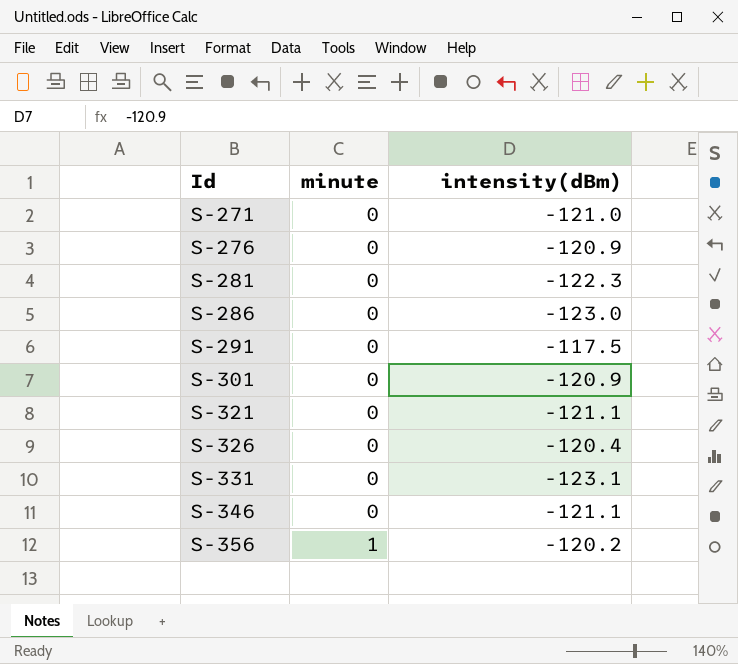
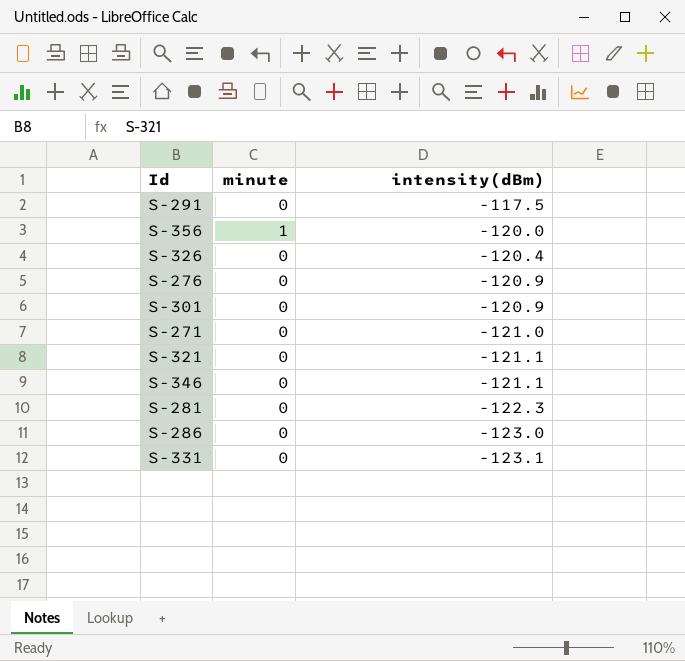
row order: Id ascending -> intensity(dBm) descending
S-356 | intensity(dBm): -120.2 -> -120.0

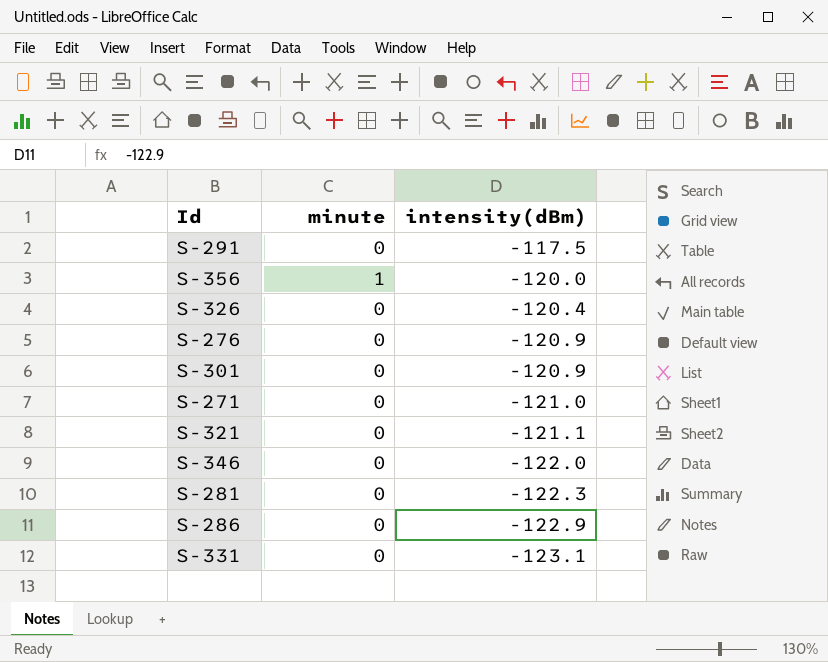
S-346 | intensity(dBm): -121.1 -> -122.0
S-286 | intensity(dBm): -123.0 -> -122.9

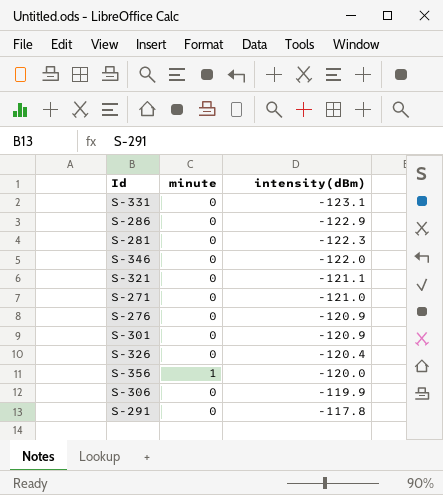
row order: intensity(dBm) descending -> intensity(dBm) ascending
row S-306: none -> 0 | -119.9
S-291 | intensity(dBm): -117.5 -> -117.8

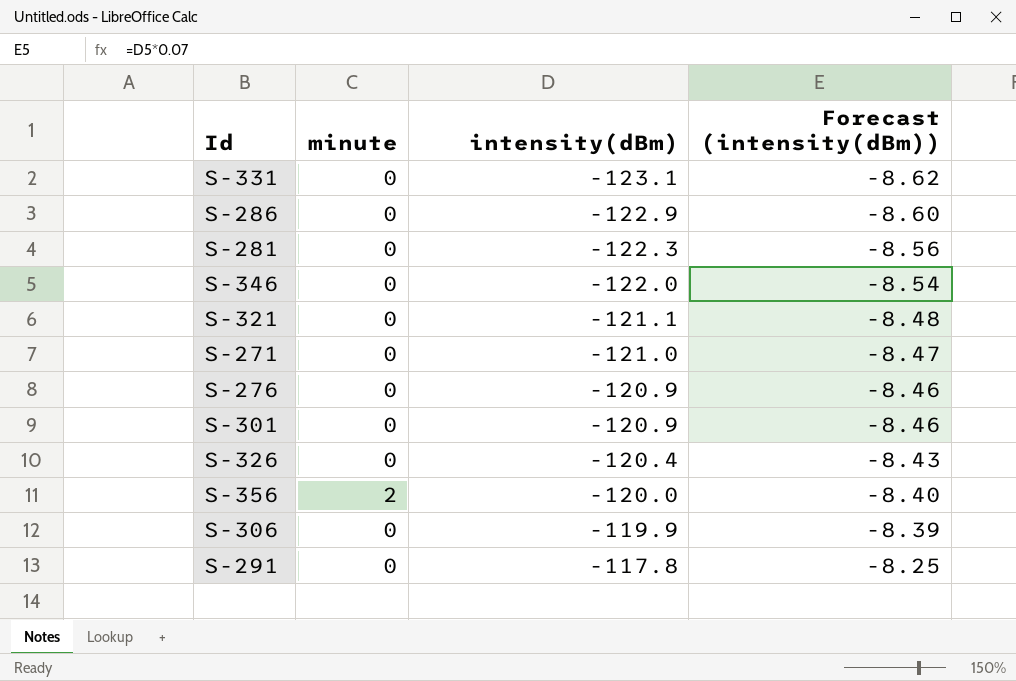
column Forecast (intensity(dBm)) | formula: none -> [intensity(dBm)] * 0.07
S-356 | minute: 1 -> 2

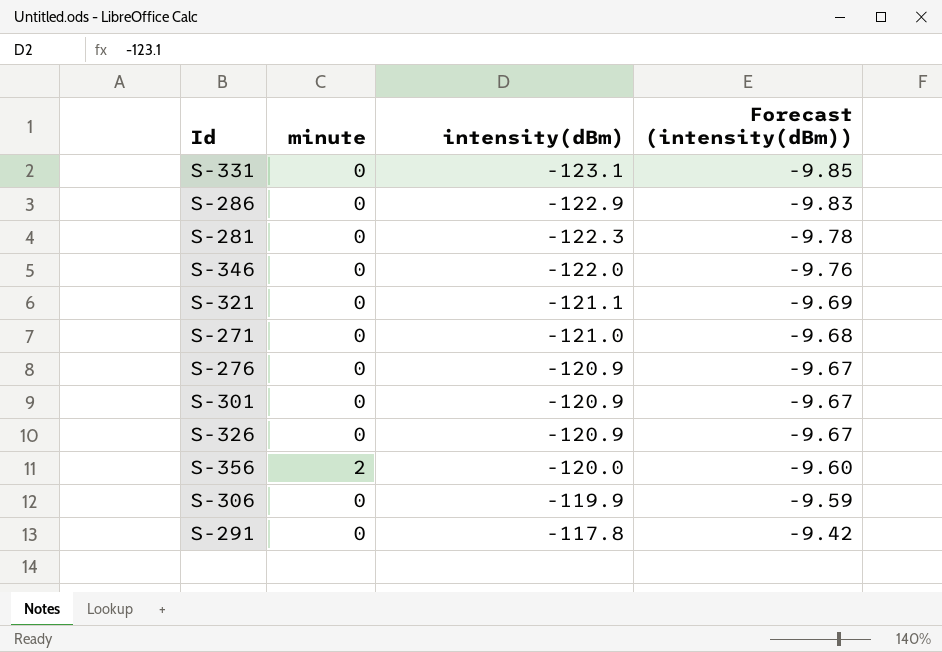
column Forecast (intensity(dBm)) | formula: [intensity(dBm)] * 0.07 -> [intensity(dBm)] * 0.08
S-326 | intensity(dBm): -120.4 -> -120.9

